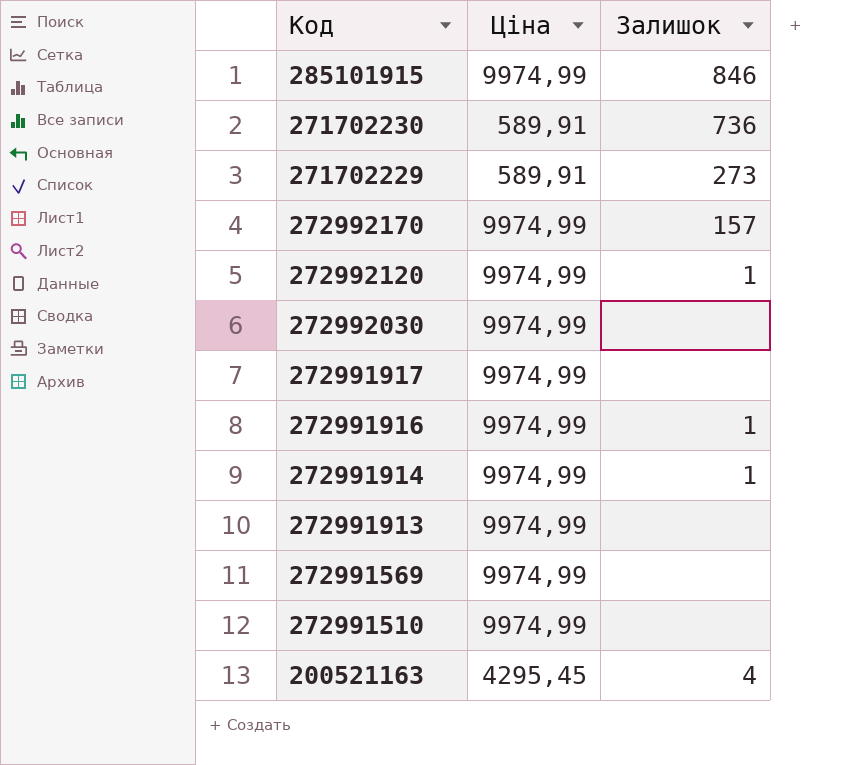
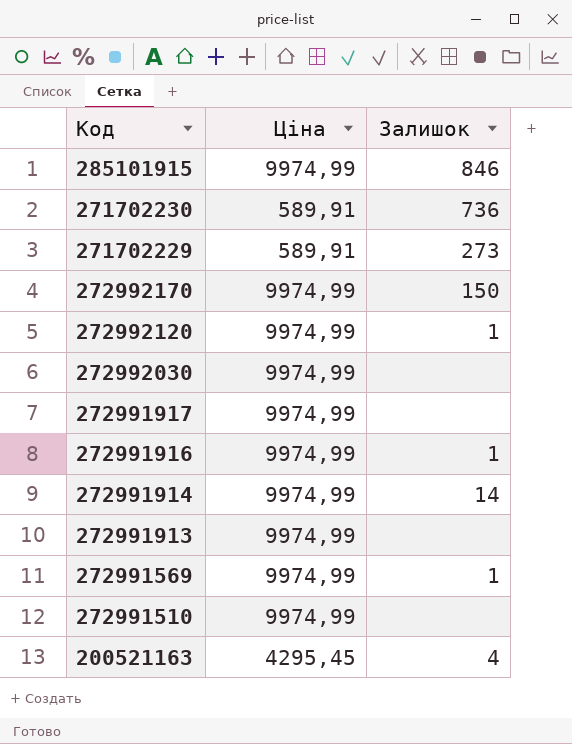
272992170 | Залишок: 157 -> 150
272991914 | Залишок: 1 -> 14
272991569 | Залишок: none -> 1

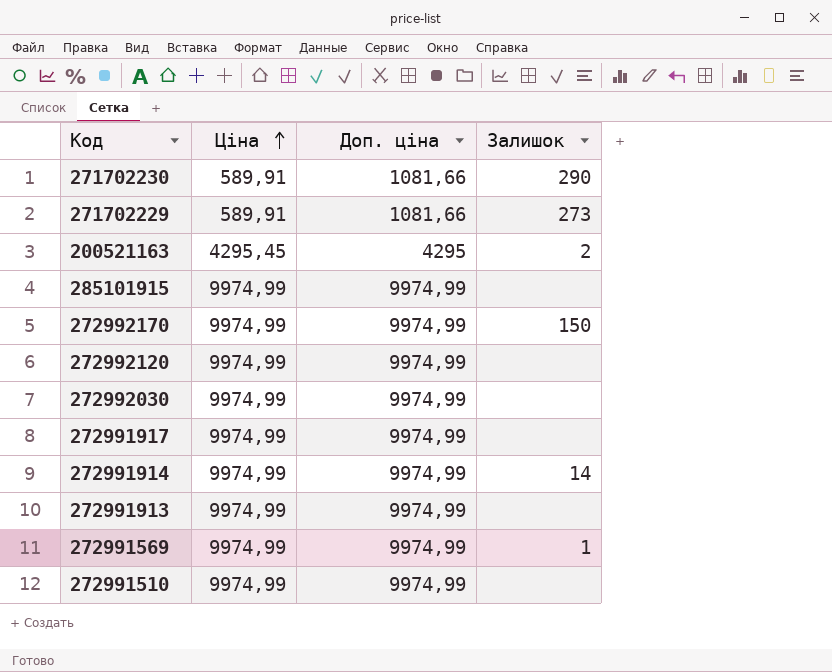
row order: none -> Ціна ascending
column Доп. ціна | position: none -> 3
row 272991916: 9974,99 | 1 -> none
271702230 | Залишок: 736 -> 290
200521163 | Залишок: 4 -> 2
285101915 | Залишок: 846 -> none
272992120 | Залишок: 1 -> none

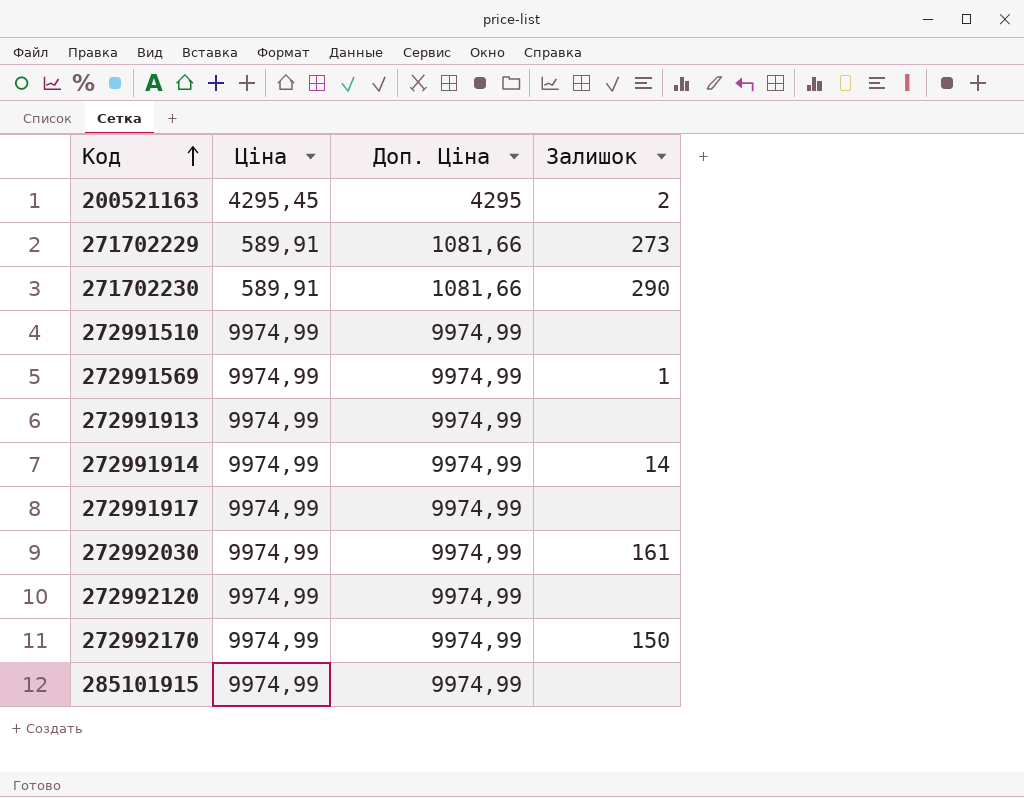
row order: Ціна ascending -> Код ascending
column name: Доп. ціна -> Доп. Ціна
272992030 | Залишок: none -> 161

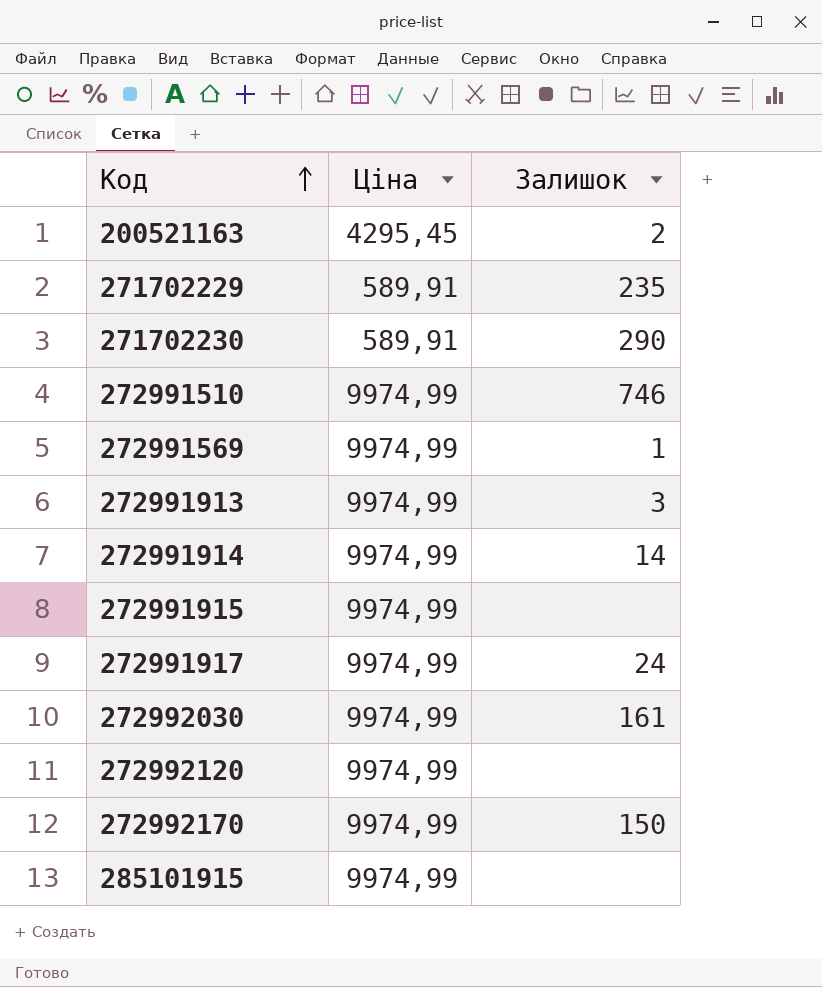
column Доп. Ціна | position: 3 -> none
271702229 | Залишок: 273 -> 235
272991510 | Залишок: none -> 746
272991913 | Залишок: none -> 3
row 272991915: none -> 9974,99 | none
272991917 | Залишок: none -> 24

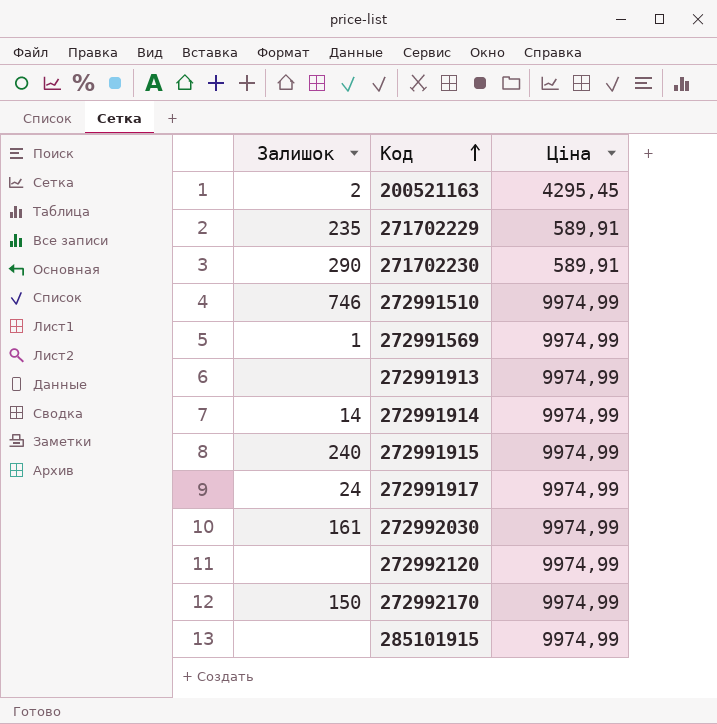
column Залишок | position: 3 -> 1
272991913 | Залишок: 3 -> none
272991915 | Залишок: none -> 240

